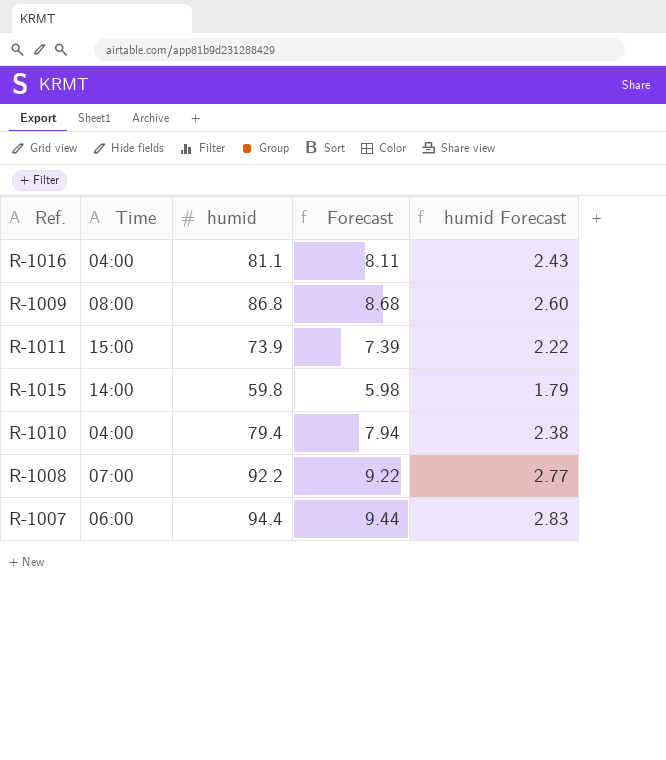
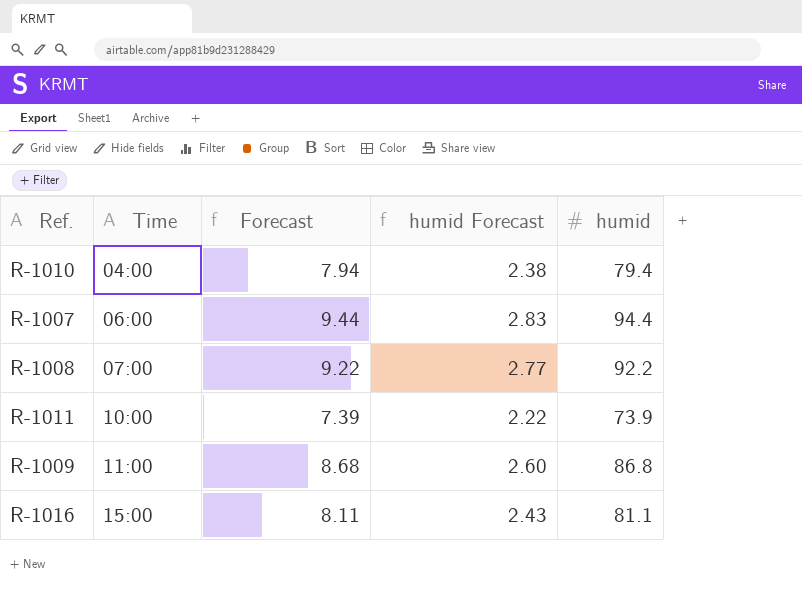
row order: none -> Time ascending
column humid | position: 3 -> 5
row R-1015: 14:00 | 59.8 | 5.98 | 1.79 -> none
R-1011 | Time: 15:00 -> 10:00
R-1009 | Time: 08:00 -> 11:00
R-1016 | Time: 04:00 -> 15:00

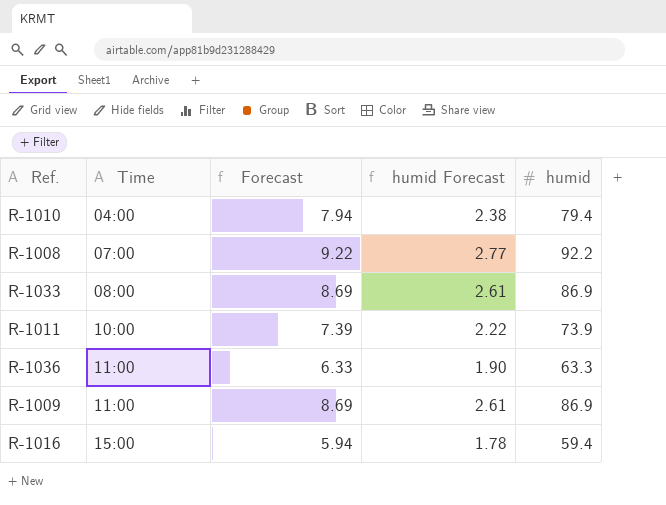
row R-1007: 06:00 | 9.44 | 2.83 | 94.4 -> none
row R-1033: none -> 08:00 | 8.69 | 2.61 | 86.9
row R-1036: none -> 11:00 | 6.33 | 1.90 | 63.3
R-1009 | Forecast: 8.68 -> 8.69
R-1009 | humid Forecast: 2.60 -> 2.61
R-1009 | humid: 86.8 -> 86.9
R-1016 | Forecast: 8.11 -> 5.94
R-1016 | humid Forecast: 2.43 -> 1.78
R-1016 | humid: 81.1 -> 59.4

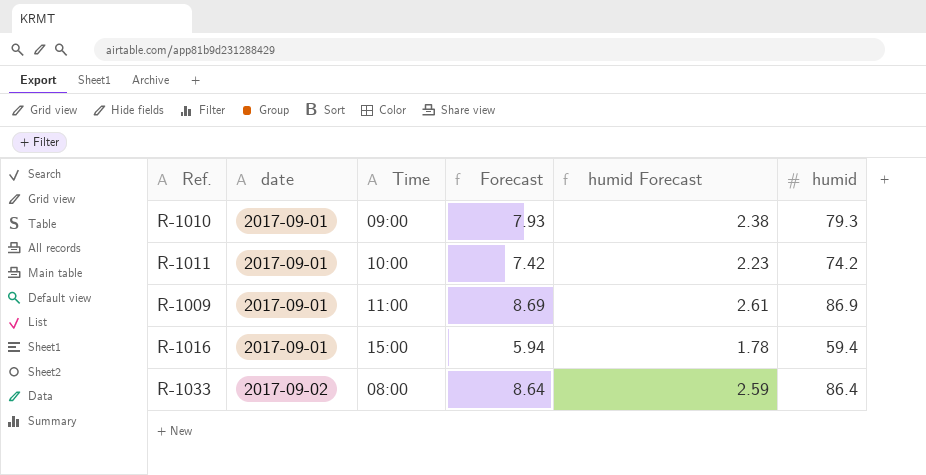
row order: Time ascending -> date ascending
column date | position: none -> 2
row R-1008: 07:00 | 9.22 | 2.77 | 92.2 -> none
row R-1036: 11:00 | 6.33 | 1.90 | 63.3 -> none
R-1010 | Time: 04:00 -> 09:00
R-1010 | Forecast: 7.94 -> 7.93
R-1010 | humid: 79.4 -> 79.3
R-1011 | Forecast: 7.39 -> 7.42
R-1011 | humid Forecast: 2.22 -> 2.23
R-1011 | humid: 73.9 -> 74.2
R-1033 | Forecast: 8.69 -> 8.64
R-1033 | humid Forecast: 2.61 -> 2.59
R-1033 | humid: 86.9 -> 86.4

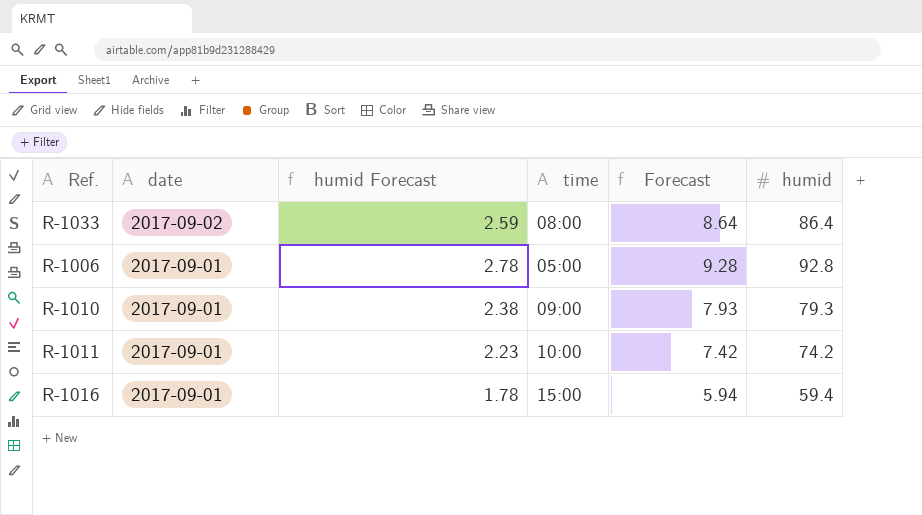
row order: date ascending -> date descending
column humid Forecast | position: 5 -> 3
column name: Time -> time
row R-1009: 2017-09-01 | 11:00 | 8.69 | 2.61 | 86.9 -> none
row R-1006: none -> 2017-09-01 | 2.78 | 05:00 | 9.28 | 92.8

